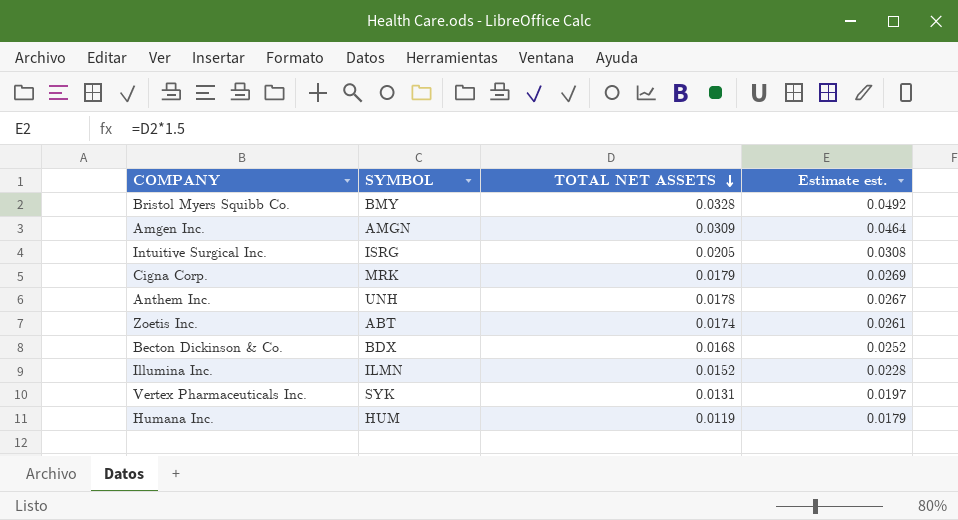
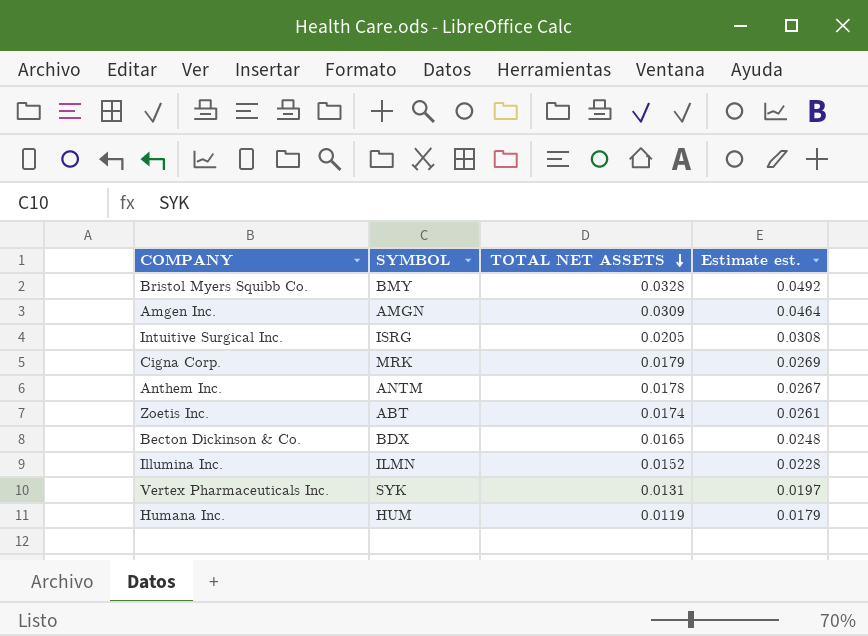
Anthem Inc. | SYMBOL: UNH -> ANTM
Becton Dickinson & Co. | TOTAL NET ASSETS: 0.0168 -> 0.0165
Becton Dickinson & Co. | Estimate est.: 0.0252 -> 0.0248

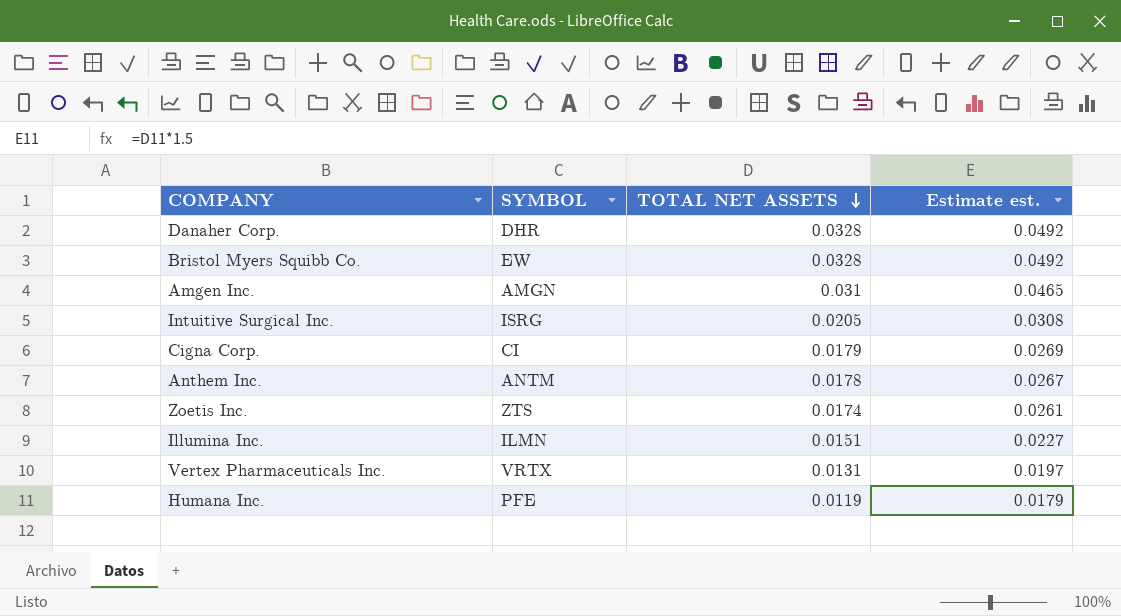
row Becton Dickinson & Co.: BDX | 0.0165 | 0.0248 -> none
row Danaher Corp.: none -> DHR | 0.0328 | 0.0492
Bristol Myers Squibb Co. | SYMBOL: BMY -> EW
Amgen Inc. | TOTAL NET ASSETS: 0.0309 -> 0.031
Amgen Inc. | Estimate est.: 0.0464 -> 0.0465
Cigna Corp. | SYMBOL: MRK -> CI
Zoetis Inc. | SYMBOL: ABT -> ZTS
Illumina Inc. | TOTAL NET ASSETS: 0.0152 -> 0.0151
Illumina Inc. | Estimate est.: 0.0228 -> 0.0227
Vertex Pharmaceuticals Inc. | SYMBOL: SYK -> VRTX
Humana Inc. | SYMBOL: HUM -> PFE

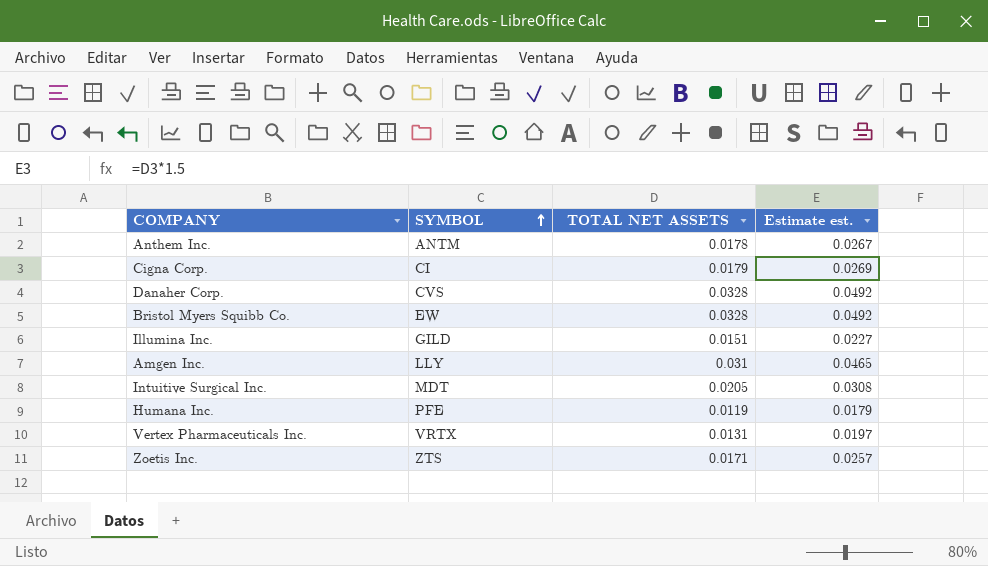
row order: TOTAL NET ASSETS descending -> SYMBOL ascending
Danaher Corp. | SYMBOL: DHR -> CVS
Illumina Inc. | SYMBOL: ILMN -> GILD
Amgen Inc. | SYMBOL: AMGN -> LLY
Intuitive Surgical Inc. | SYMBOL: ISRG -> MDT
Zoetis Inc. | TOTAL NET ASSETS: 0.0174 -> 0.0171
Zoetis Inc. | Estimate est.: 0.0261 -> 0.0257

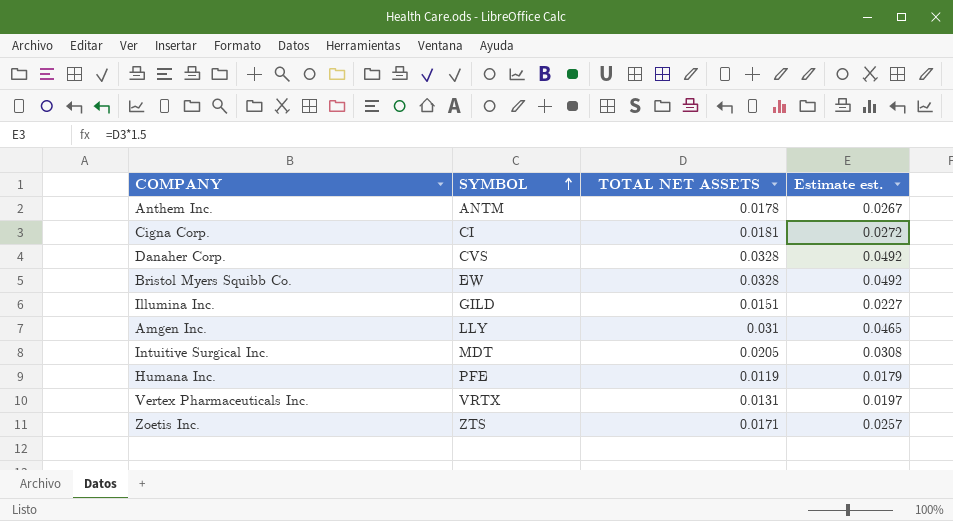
Cigna Corp. | TOTAL NET ASSETS: 0.0179 -> 0.0181
Cigna Corp. | Estimate est.: 0.0269 -> 0.0272

